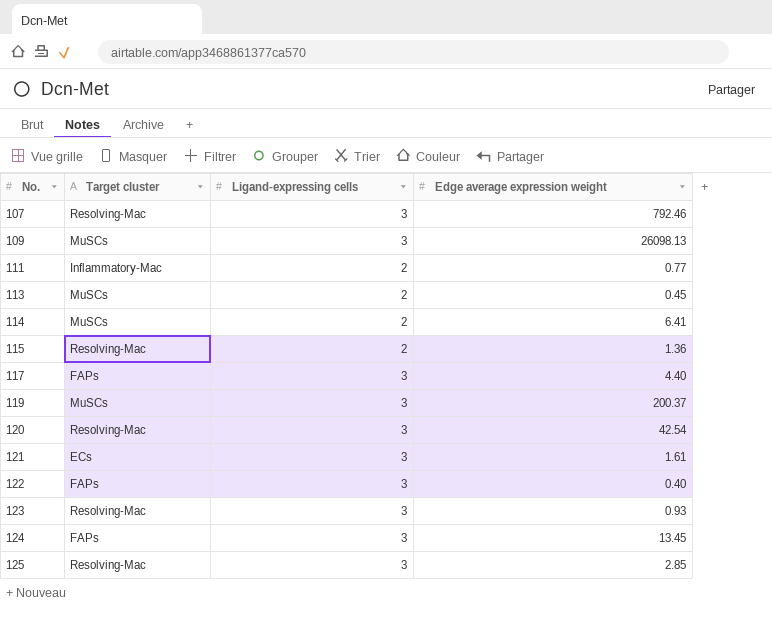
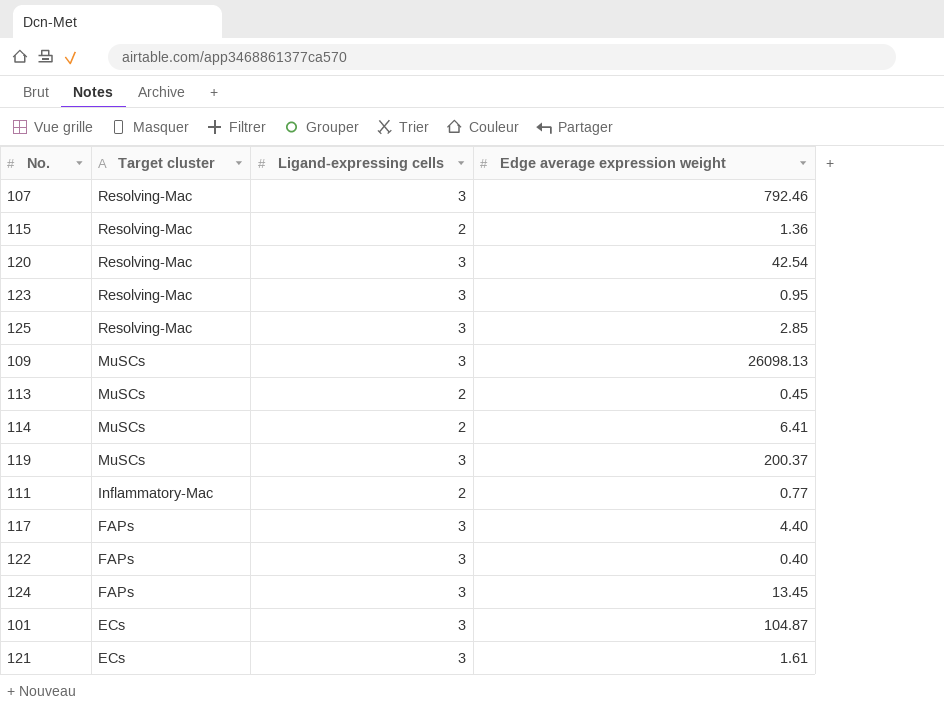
row order: No. ascending -> Target cluster descending
123 | Edge average expression weight: 0.93 -> 0.95
row 101: none -> ECs | 3 | 104.87

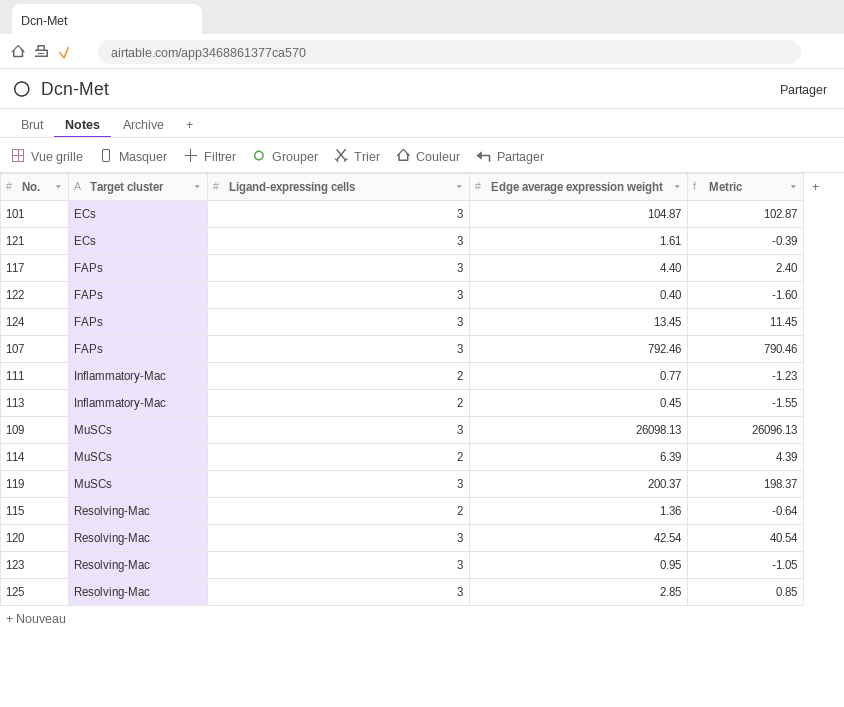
row order: Target cluster descending -> Target cluster ascending
column Metric | formula: none -> [Edge average expression weight] - 2
107 | Target cluster: Resolving-Mac -> FAPs
113 | Target cluster: MuSCs -> Inflammatory-Mac
114 | Edge average expression weight: 6.41 -> 6.39

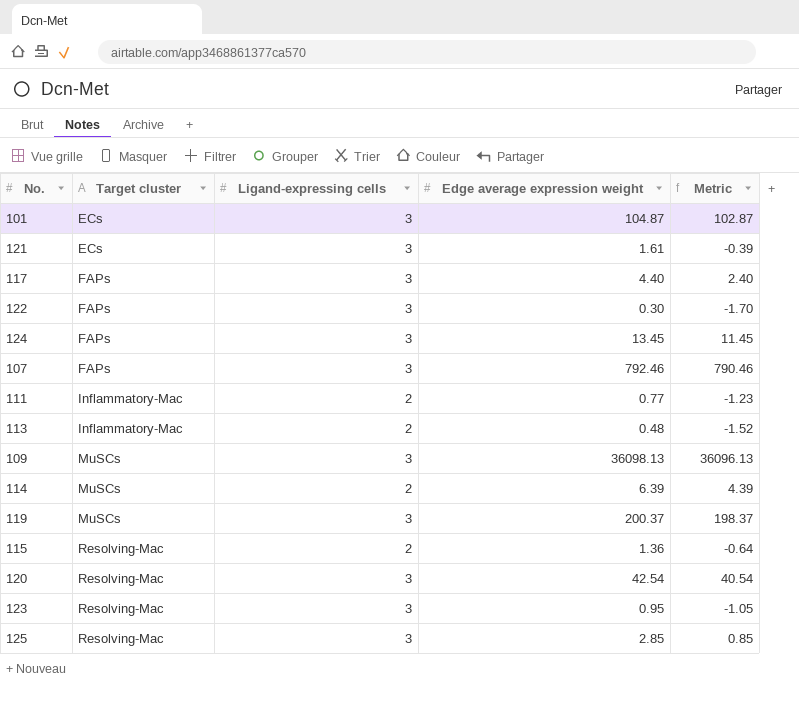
122 | Edge average expression weight: 0.40 -> 0.30
122 | Metric: -1.60 -> -1.70
113 | Edge average expression weight: 0.45 -> 0.48
113 | Metric: -1.55 -> -1.52
109 | Edge average expression weight: 26098.13 -> 36098.13
109 | Metric: 26096.13 -> 36096.13

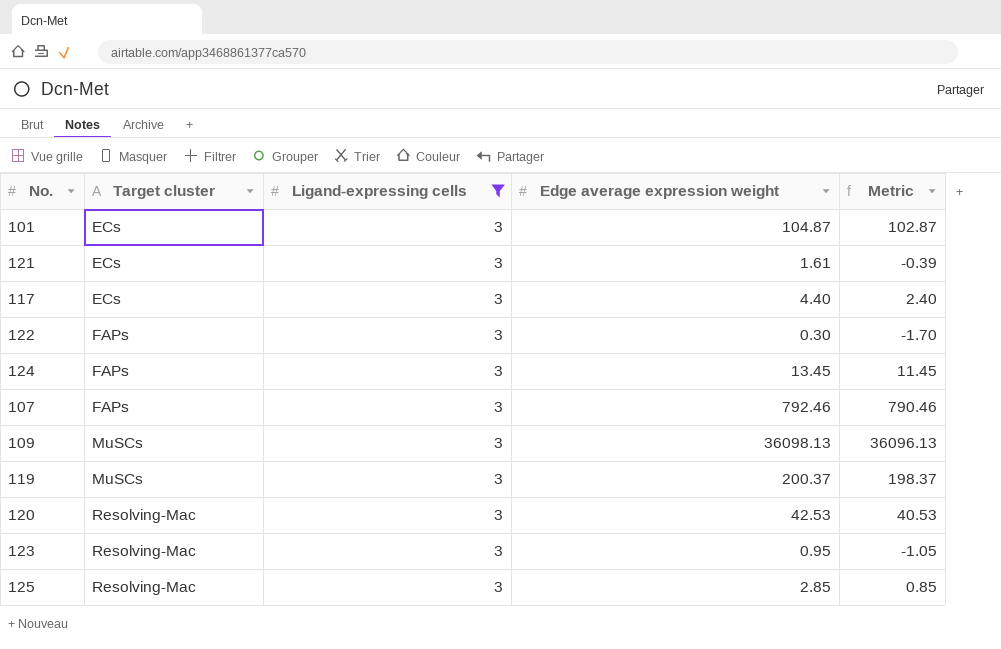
filter: none -> Ligand-expressing cells = 3
117 | Target cluster: FAPs -> ECs
120 | Edge average expression weight: 42.54 -> 42.53
120 | Metric: 40.54 -> 40.53

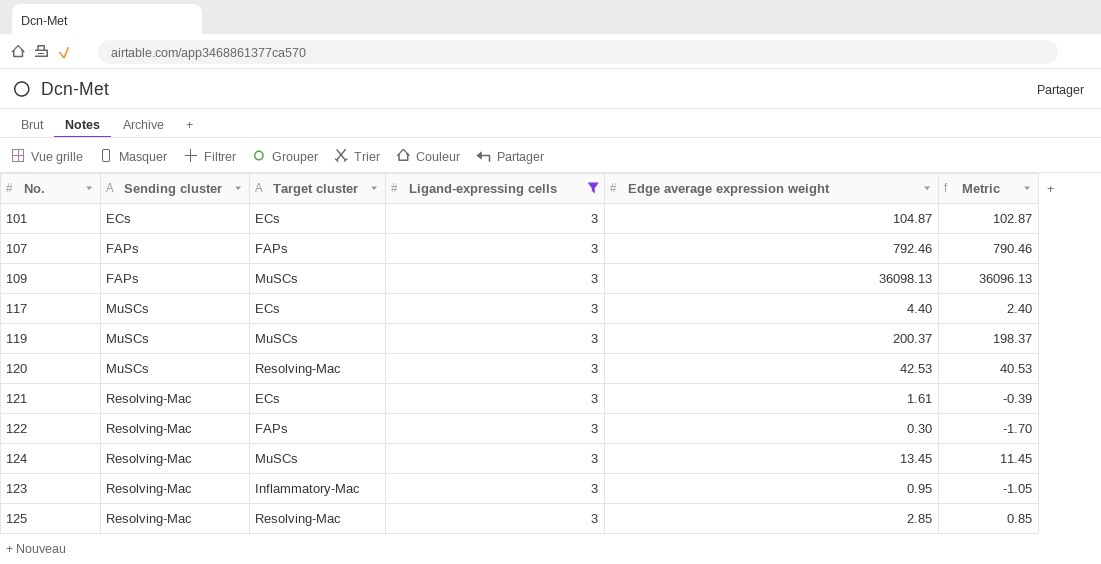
row order: Target cluster ascending -> Sending cluster ascending
column Sending cluster | position: none -> 2
124 | Target cluster: FAPs -> MuSCs
123 | Target cluster: Resolving-Mac -> Inflammatory-Mac

